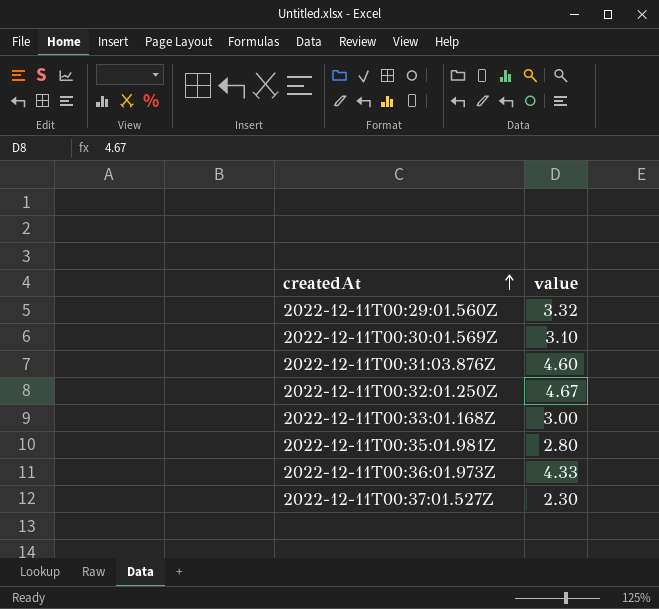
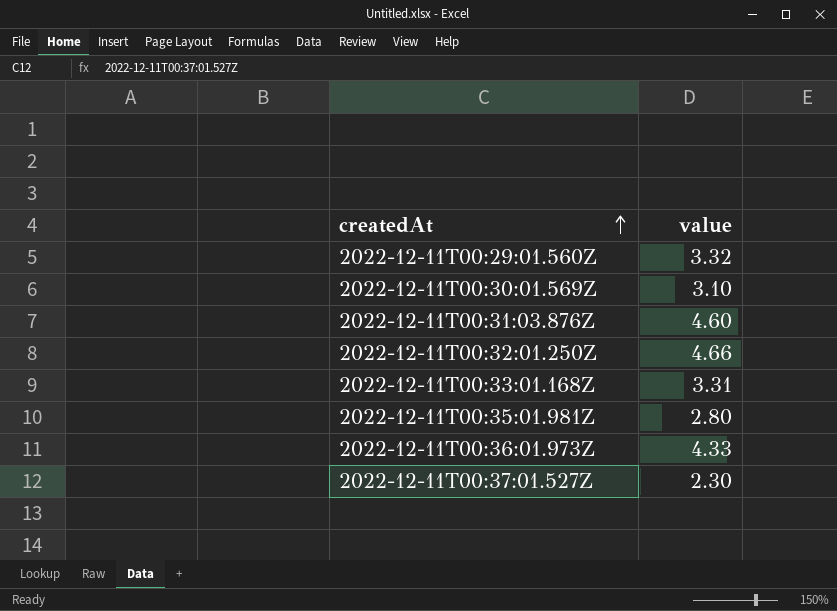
2022-12-11T00:32:01.250Z | value: 4.67 -> 4.66
2022-12-11T00:33:01.168Z | value: 3.00 -> 3.31

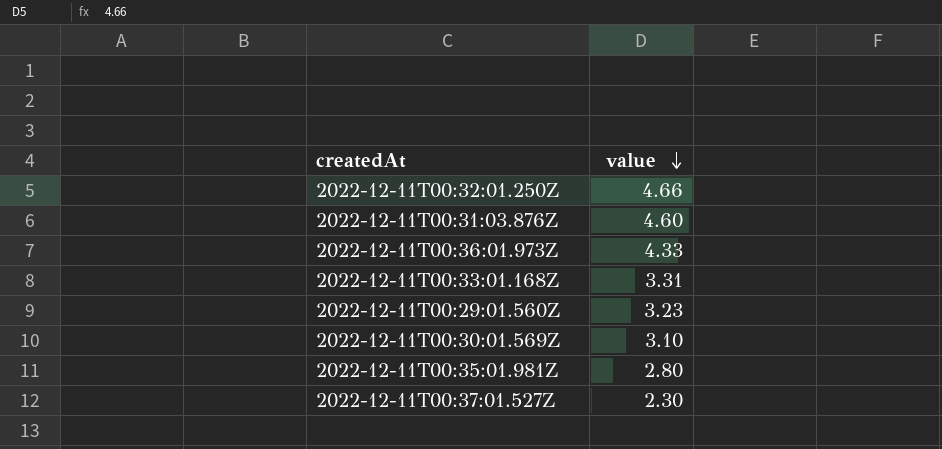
row order: createdAt ascending -> value descending
2022-12-11T00:29:01.560Z | value: 3.32 -> 3.23

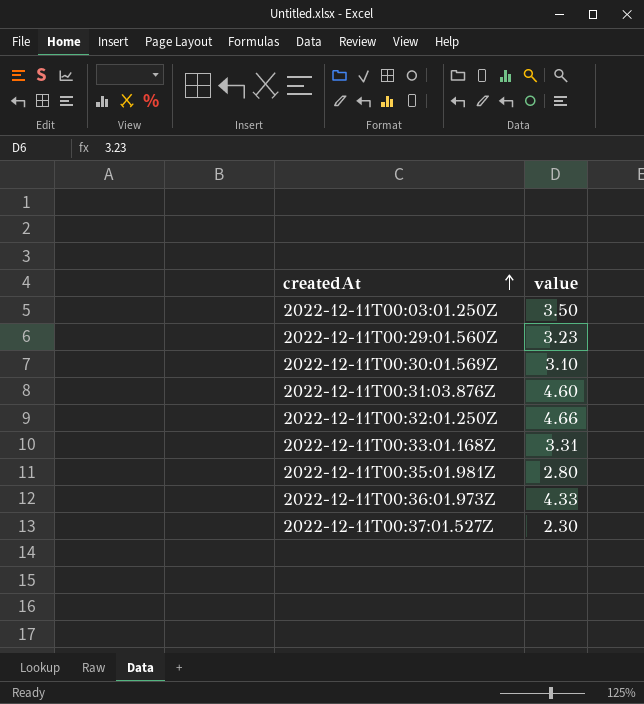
row order: value descending -> createdAt ascending
row 2022-12-11T00:03:01.250Z: none -> 3.50

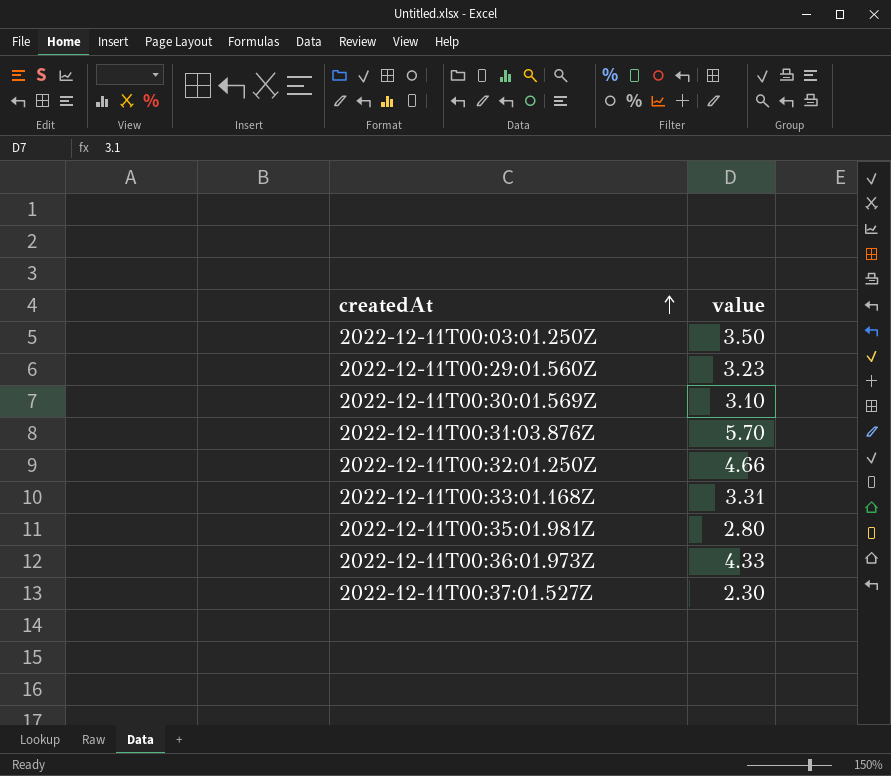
2022-12-11T00:31:03.876Z | value: 4.60 -> 5.70

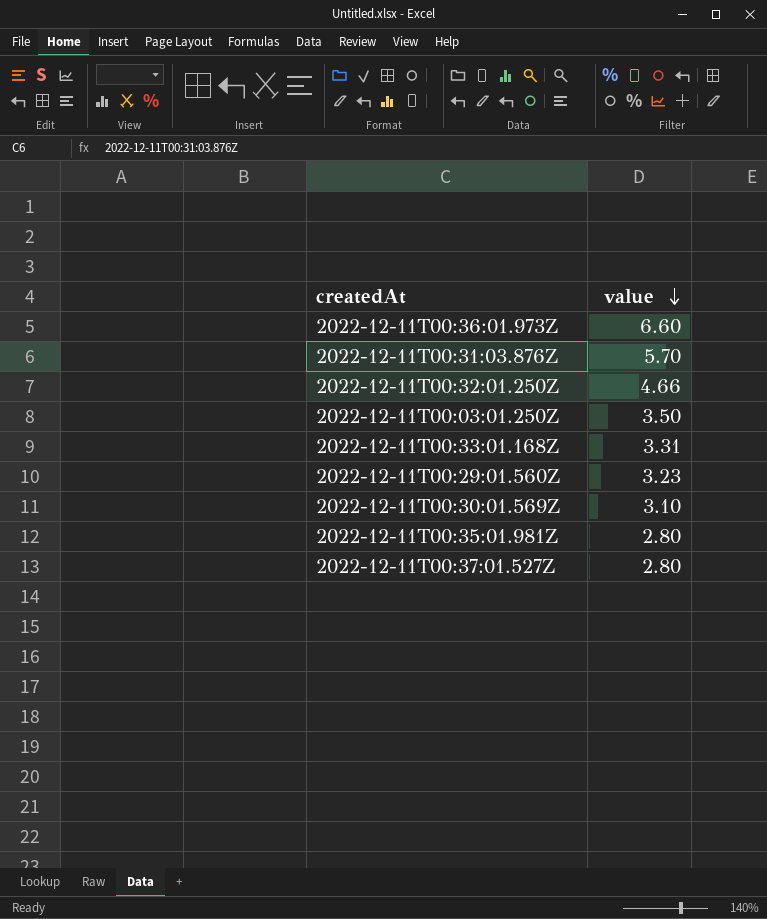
row order: createdAt ascending -> value descending
2022-12-11T00:36:01.973Z | value: 4.33 -> 6.60
2022-12-11T00:37:01.527Z | value: 2.30 -> 2.80

